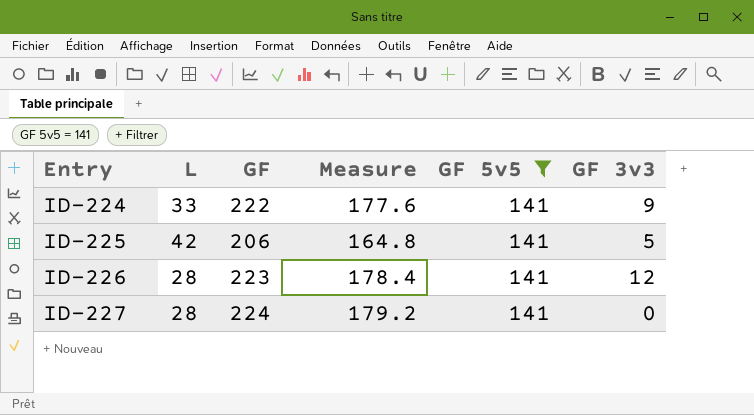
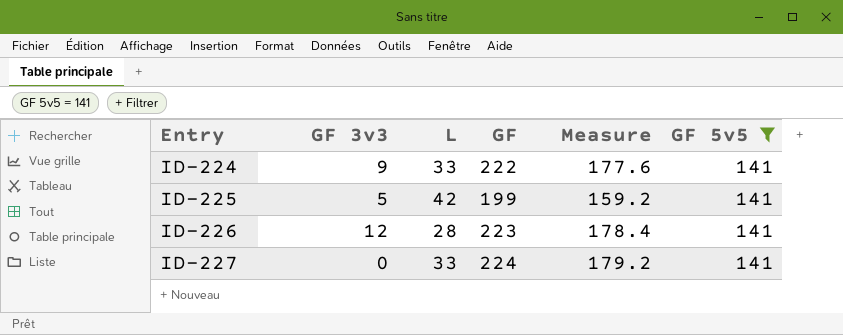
column GF 3v3 | position: 6 -> 2
ID-225 | GF: 206 -> 199
ID-225 | Measure: 164.8 -> 159.2
ID-227 | L: 28 -> 33

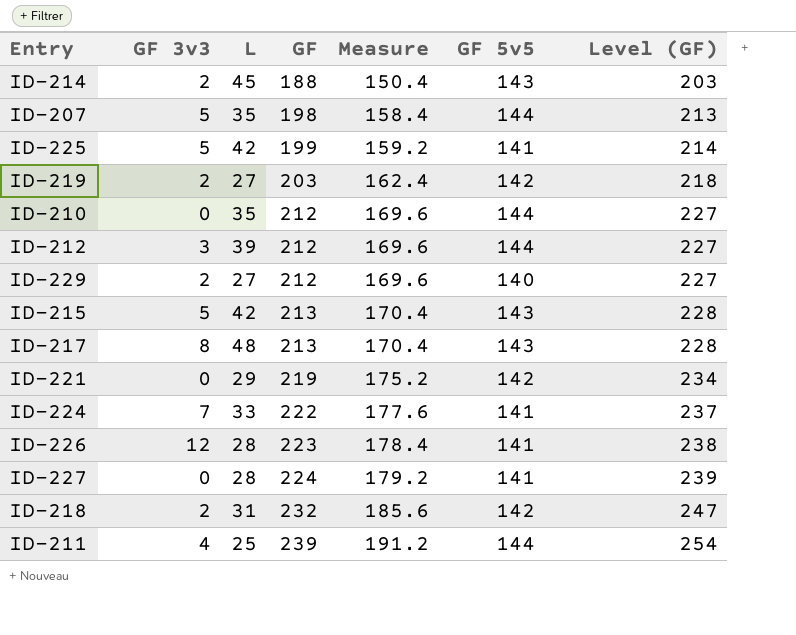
filter: GF 5v5 = 141 -> none
row order: Entry ascending -> GF ascending
column Level (GF) | formula: none -> [GF] + 15
ID-224 | GF 3v3: 9 -> 7
ID-227 | L: 33 -> 28

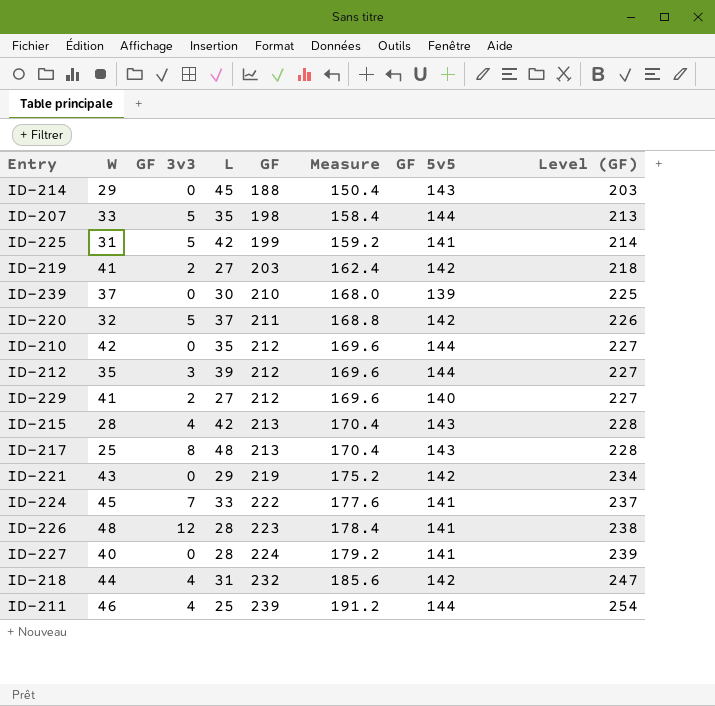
column W | position: none -> 2
ID-214 | GF 3v3: 2 -> 0
row ID-239: none -> 37 | 0 | 30 | 210 | 168.0 | 139 | 225
row ID-220: none -> 32 | 5 | 37 | 211 | 168.8 | 142 | 226
ID-215 | GF 3v3: 5 -> 4
ID-218 | GF 3v3: 2 -> 4

